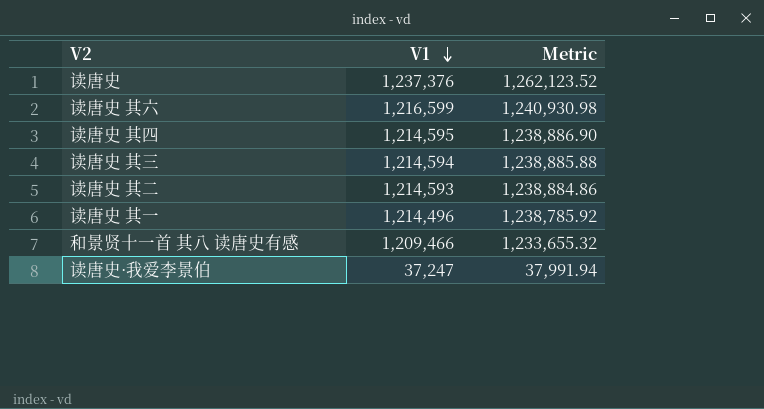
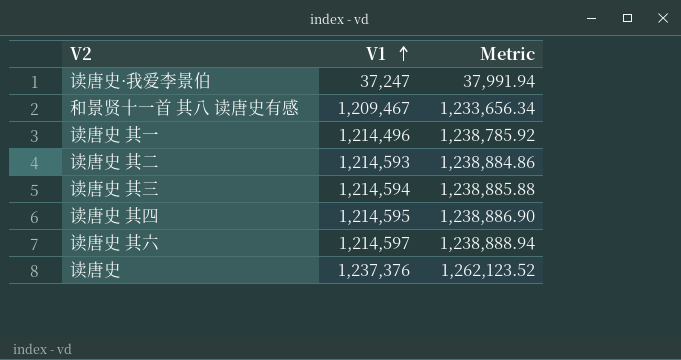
row order: V1 descending -> V1 ascending
和景贤十一首 其八 读唐史有感 | V1: 1,209,466 -> 1,209,467
和景贤十一首 其八 读唐史有感 | Metric: 1,233,655.32 -> 1,233,656.34
读唐史 其六 | V1: 1,216,599 -> 1,214,597
读唐史 其六 | Metric: 1,240,930.98 -> 1,238,888.94

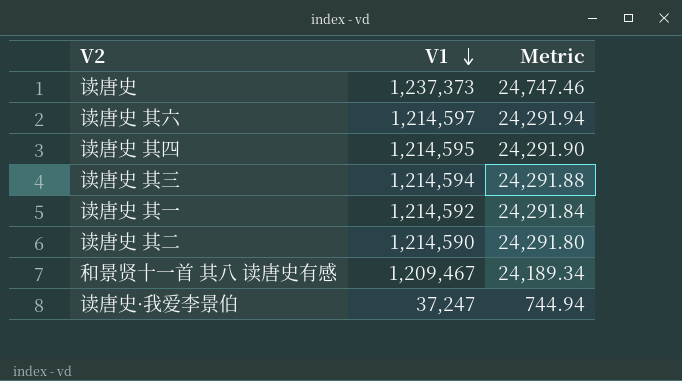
row order: V1 ascending -> V1 descending
column Metric | formula: [V1] * 1.02 -> [V1] * 0.02
读唐史 | V1: 1,237,376 -> 1,237,373
读唐史 其一 | V1: 1,214,496 -> 1,214,592
读唐史 其二 | V1: 1,214,593 -> 1,214,590

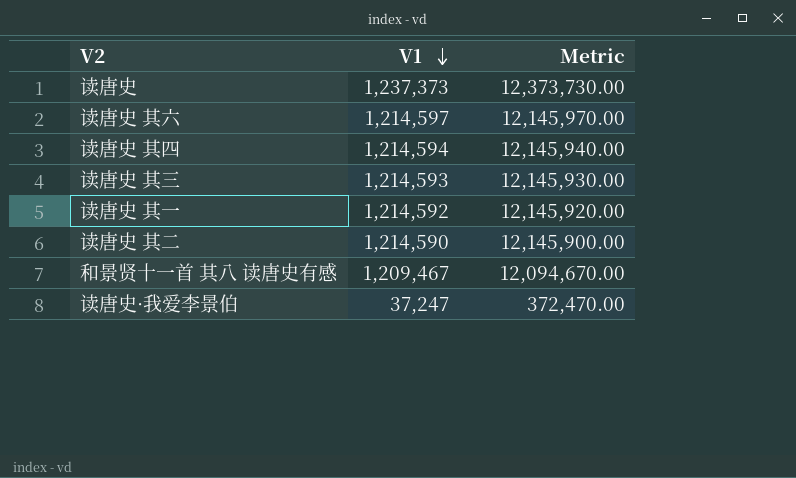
column Metric | formula: [V1] * 0.02 -> [V1] * 10
读唐史 其四 | V1: 1,214,595 -> 1,214,594
读唐史 其三 | V1: 1,214,594 -> 1,214,593

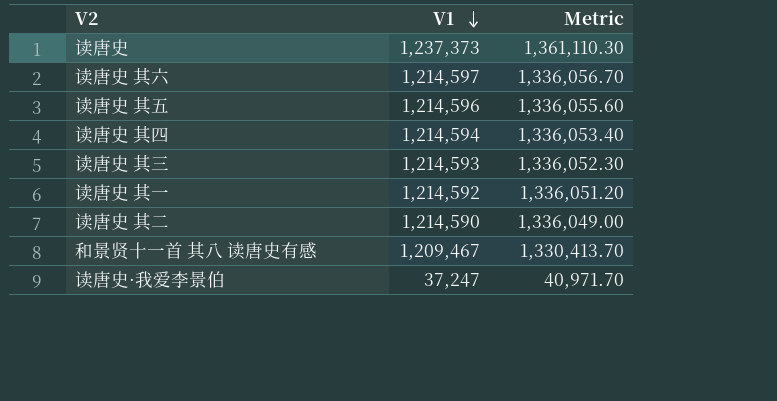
column Metric | formula: [V1] * 10 -> [V1] * 1.1
row 读唐史 其五: none -> 1,214,596 | 1,336,055.60

